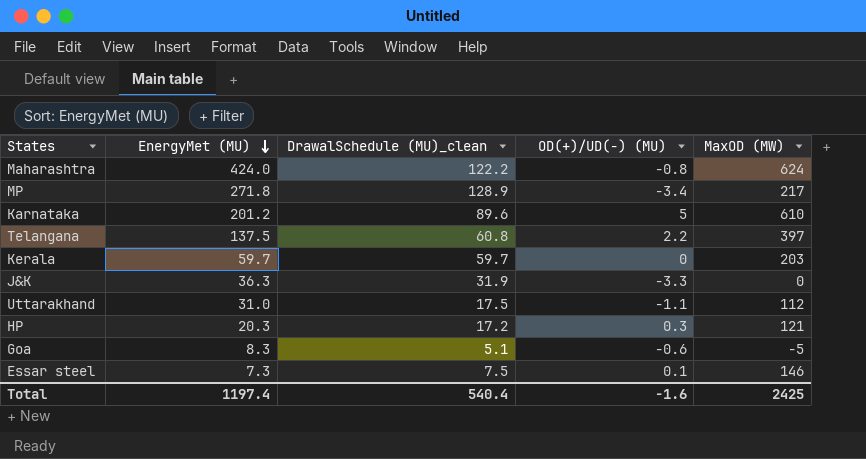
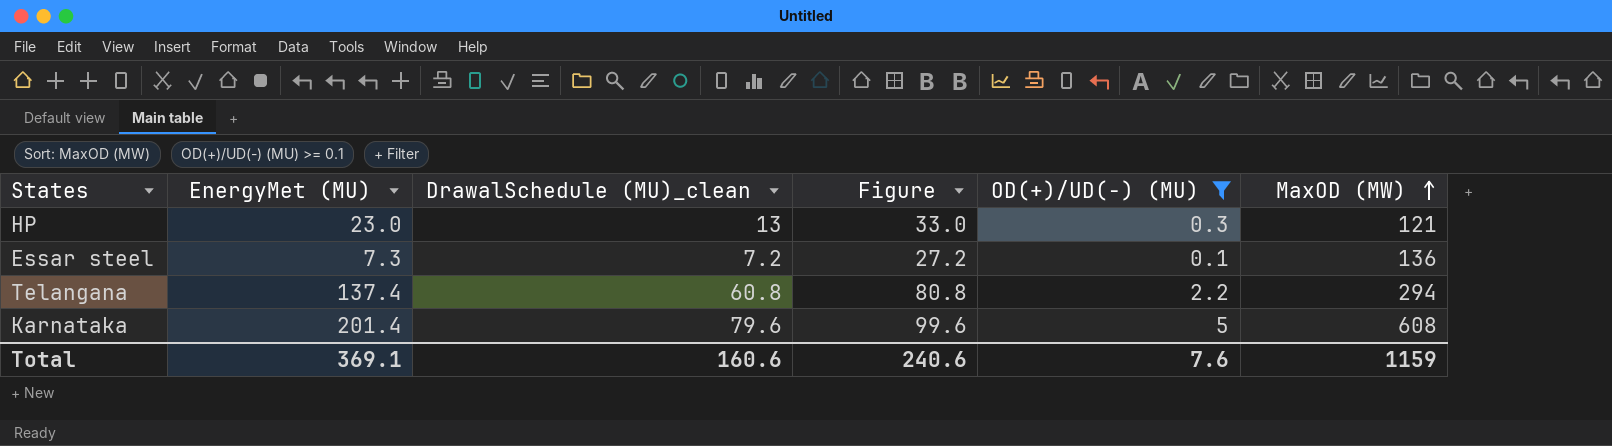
filter: none -> OD(+)/UD(-) (MU) >= 0.1
row order: EnergyMet (MU) descending -> MaxOD (MW) ascending
column Figure | formula: none -> [DrawalSchedule (MU)_clean] + 20
HP | EnergyMet (MU): 20.3 -> 23.0
HP | DrawalSchedule (MU)_clean: 17.2 -> 13
Essar steel | DrawalSchedule (MU)_clean: 7.5 -> 7.2
Essar steel | MaxOD (MW): 146 -> 136
Telangana | EnergyMet (MU): 137.5 -> 137.4
Telangana | MaxOD (MW): 397 -> 294
Karnataka | EnergyMet (MU): 201.2 -> 201.4
Karnataka | DrawalSchedule (MU)_clean: 89.6 -> 79.6
Karnataka | MaxOD (MW): 610 -> 608
Total | EnergyMet (MU): 1197.4 -> 369.1
Total | DrawalSchedule (MU)_clean: 540.4 -> 160.6
Total | OD(+)/UD(-) (MU): -1.6 -> 7.6
Total | MaxOD (MW): 2425 -> 1159

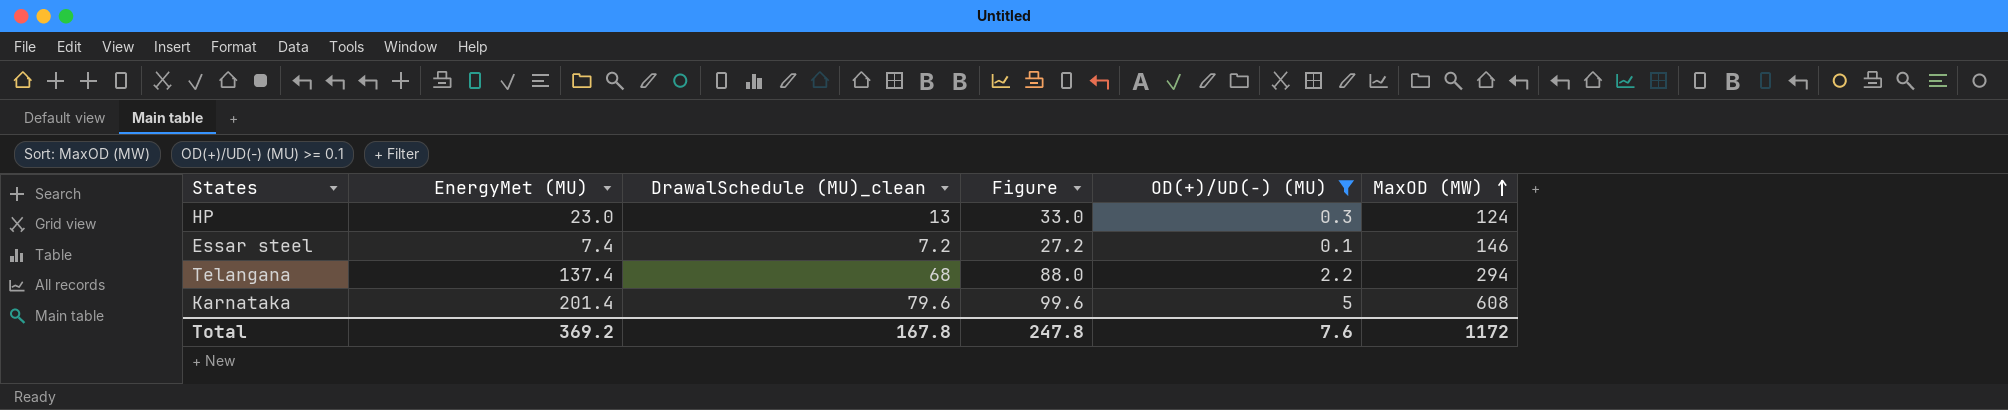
HP | MaxOD (MW): 121 -> 124
Essar steel | EnergyMet (MU): 7.3 -> 7.4
Essar steel | MaxOD (MW): 136 -> 146
Telangana | DrawalSchedule (MU)_clean: 60.8 -> 68
Telangana | Figure: 80.8 -> 88.0
Total | EnergyMet (MU): 369.1 -> 369.2
Total | DrawalSchedule (MU)_clean: 160.6 -> 167.8
Total | Figure: 240.6 -> 247.8
Total | MaxOD (MW): 1159 -> 1172

